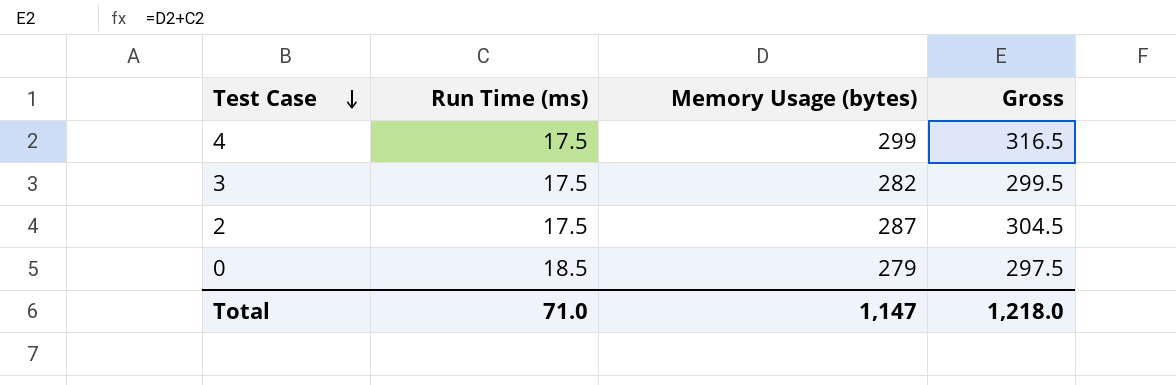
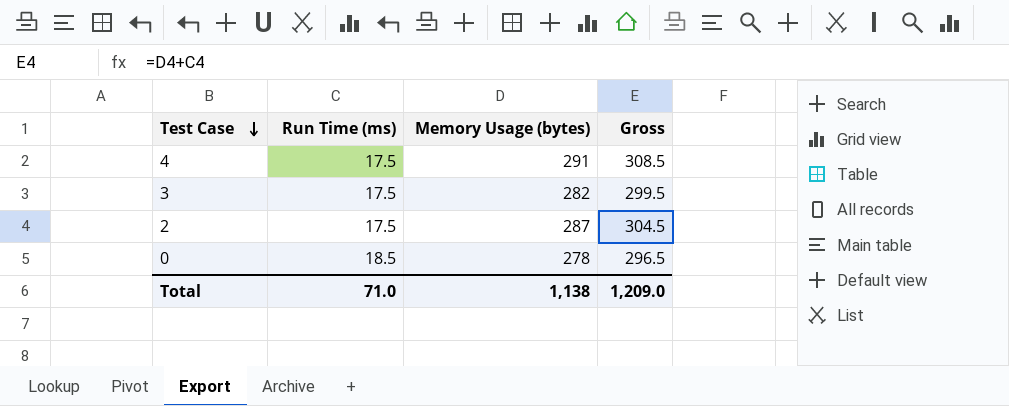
4 | Memory Usage (bytes): 299 -> 291
4 | Gross: 316.5 -> 308.5
0 | Memory Usage (bytes): 279 -> 278
0 | Gross: 297.5 -> 296.5
Total | Memory Usage (bytes): 1,147 -> 1,138
Total | Gross: 1,218.0 -> 1,209.0

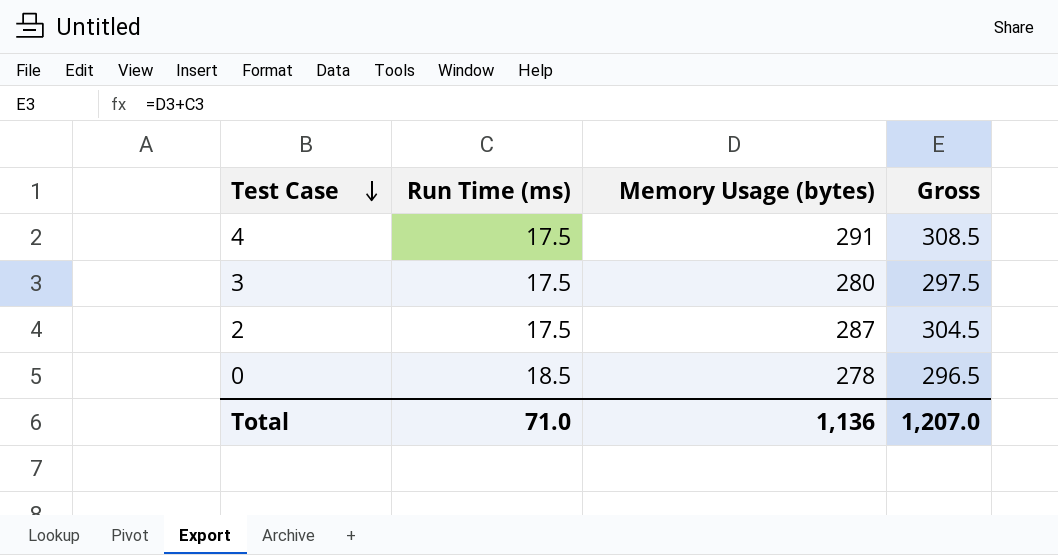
3 | Memory Usage (bytes): 282 -> 280
3 | Gross: 299.5 -> 297.5
Total | Memory Usage (bytes): 1,138 -> 1,136
Total | Gross: 1,209.0 -> 1,207.0

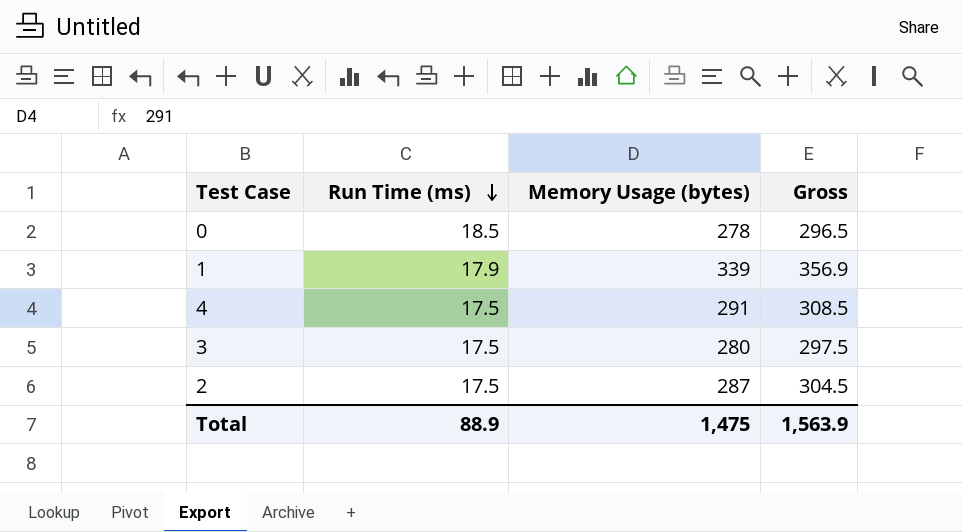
row order: Test Case descending -> Run Time (ms) descending
row 1: none -> 17.9 | 339 | 356.9
Total | Run Time (ms): 71.0 -> 88.9
Total | Memory Usage (bytes): 1,136 -> 1,475
Total | Gross: 1,207.0 -> 1,563.9

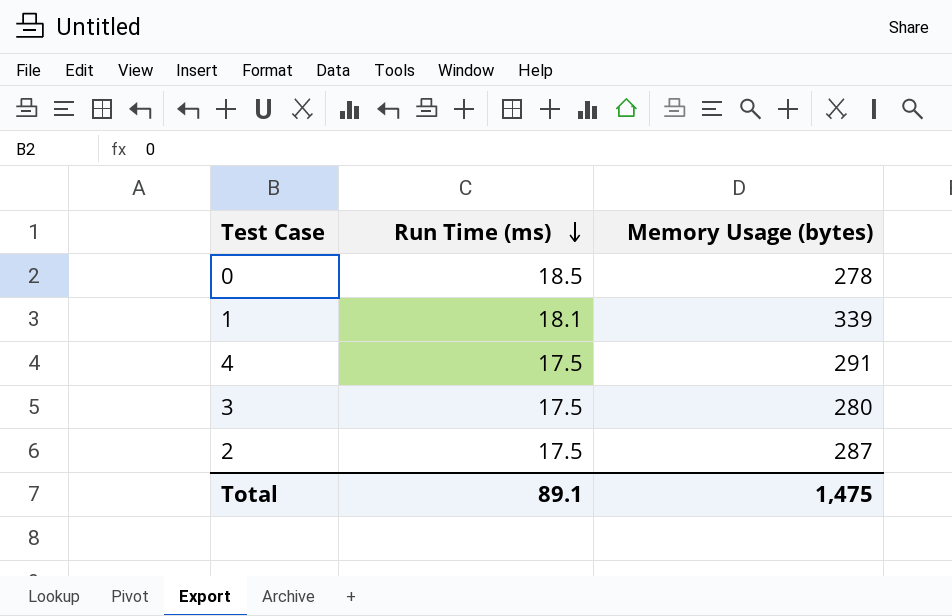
column Gross | formula: [Run Time (ms)] + [Memory Usage (bytes)] -> none
1 | Run Time (ms): 17.9 -> 18.1
Total | Run Time (ms): 88.9 -> 89.1

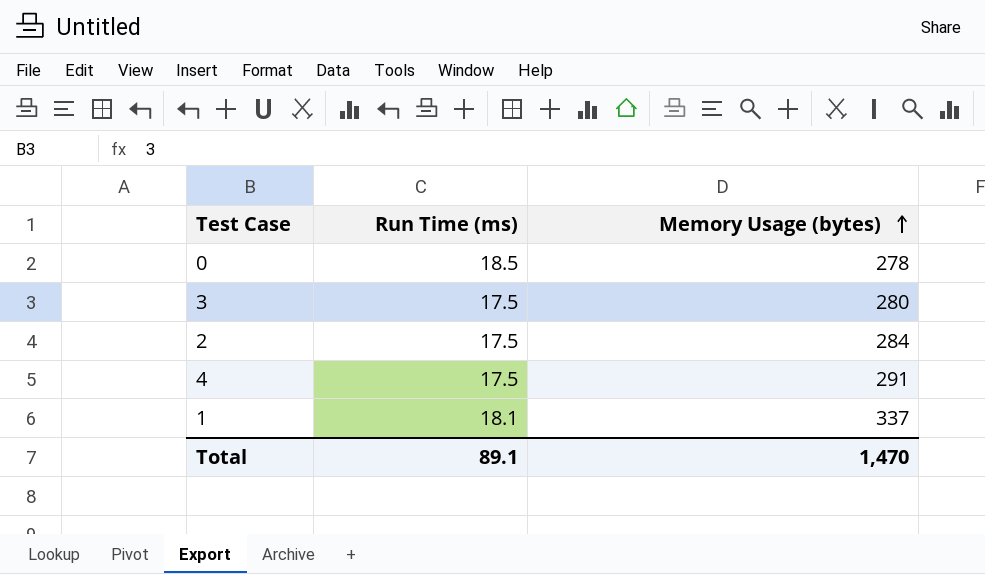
row order: Run Time (ms) descending -> Memory Usage (bytes) ascending
2 | Memory Usage (bytes): 287 -> 284
1 | Memory Usage (bytes): 339 -> 337
Total | Memory Usage (bytes): 1,475 -> 1,470

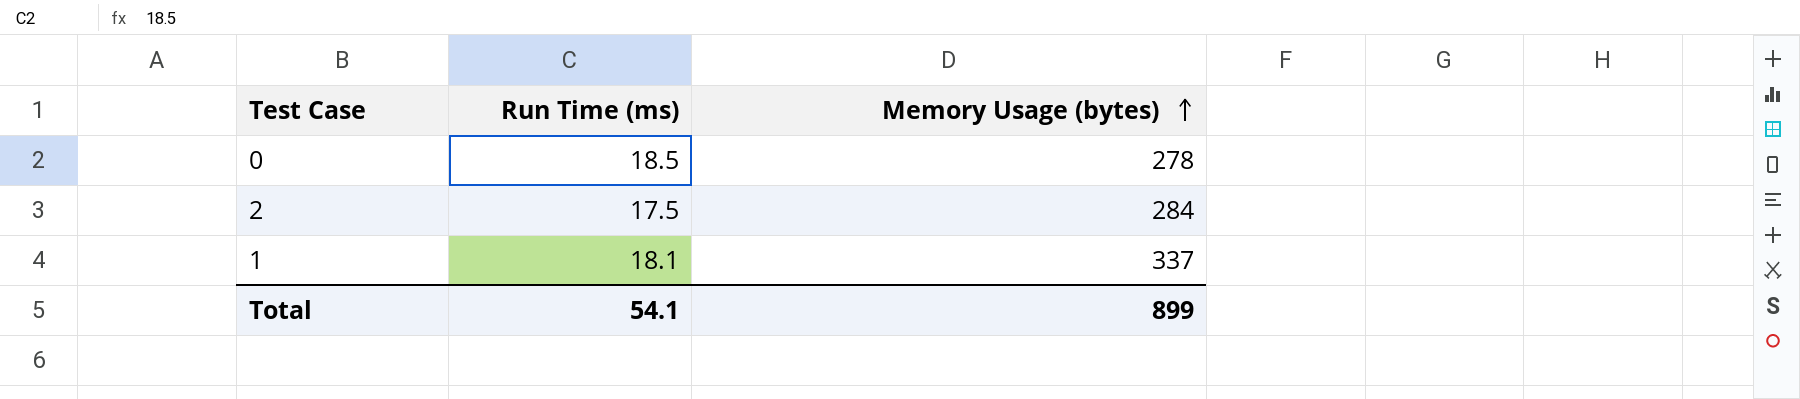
row 3: 17.5 | 280 -> none
row 4: 17.5 | 291 -> none
Total | Run Time (ms): 89.1 -> 54.1
Total | Memory Usage (bytes): 1,470 -> 899

